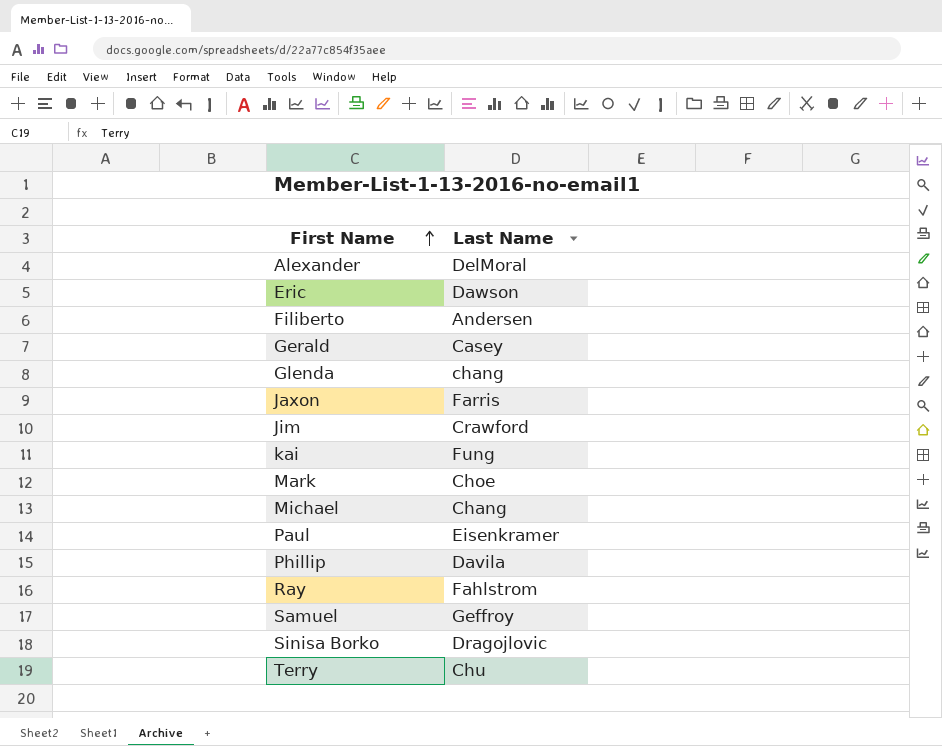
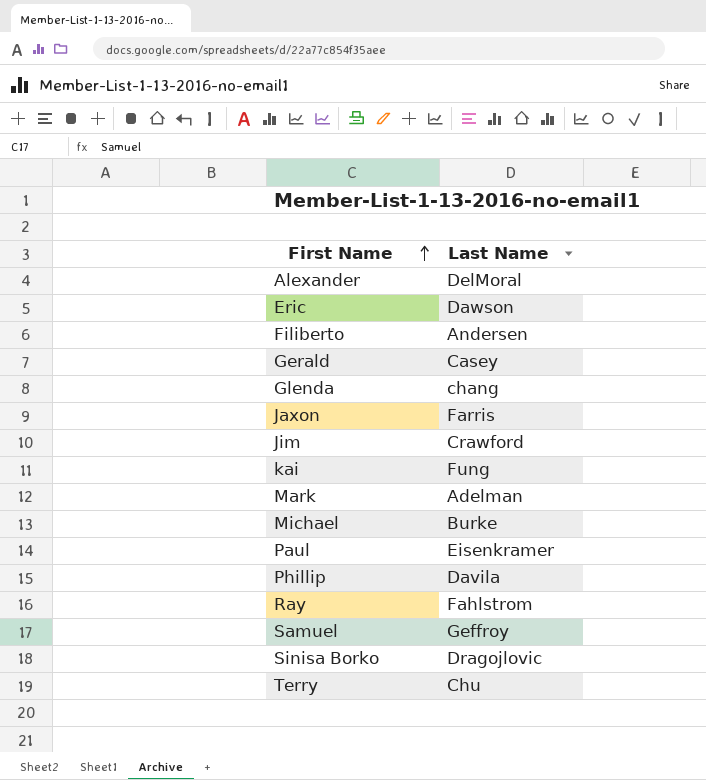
Mark | Last Name: Choe -> Adelman
Michael | Last Name: Chang -> Burke

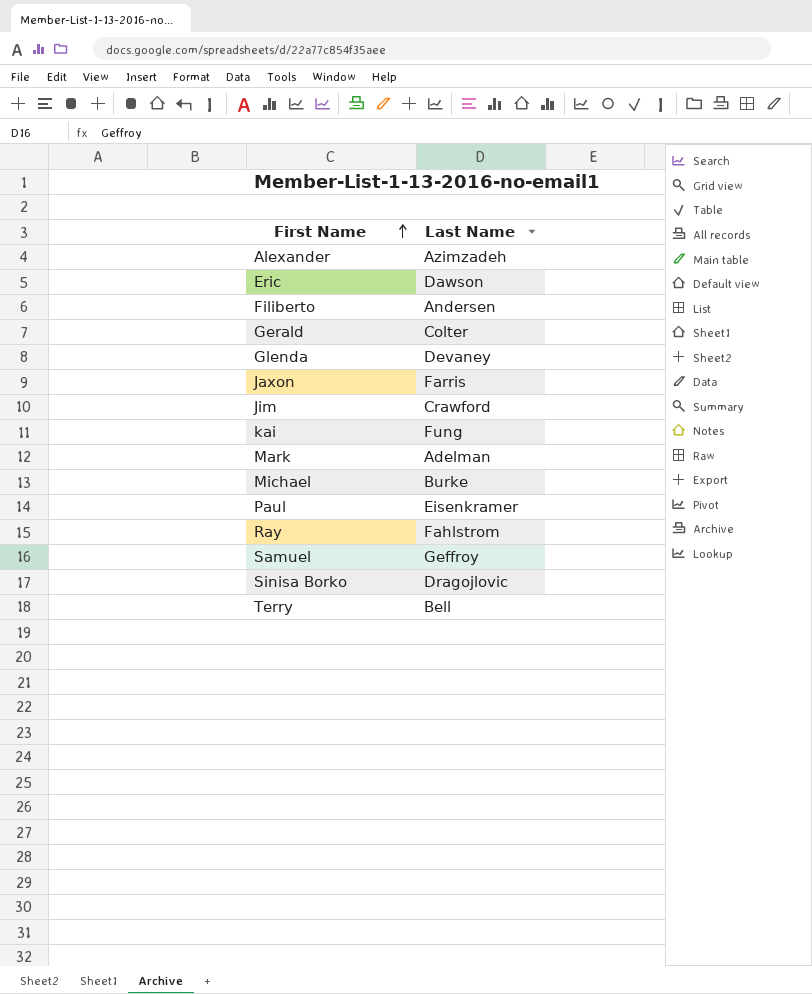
row Phillip: Davila -> none
Alexander | Last Name: DelMoral -> Azimzadeh
Gerald | Last Name: Casey -> Colter
Glenda | Last Name: chang -> Devaney
Terry | Last Name: Chu -> Bell

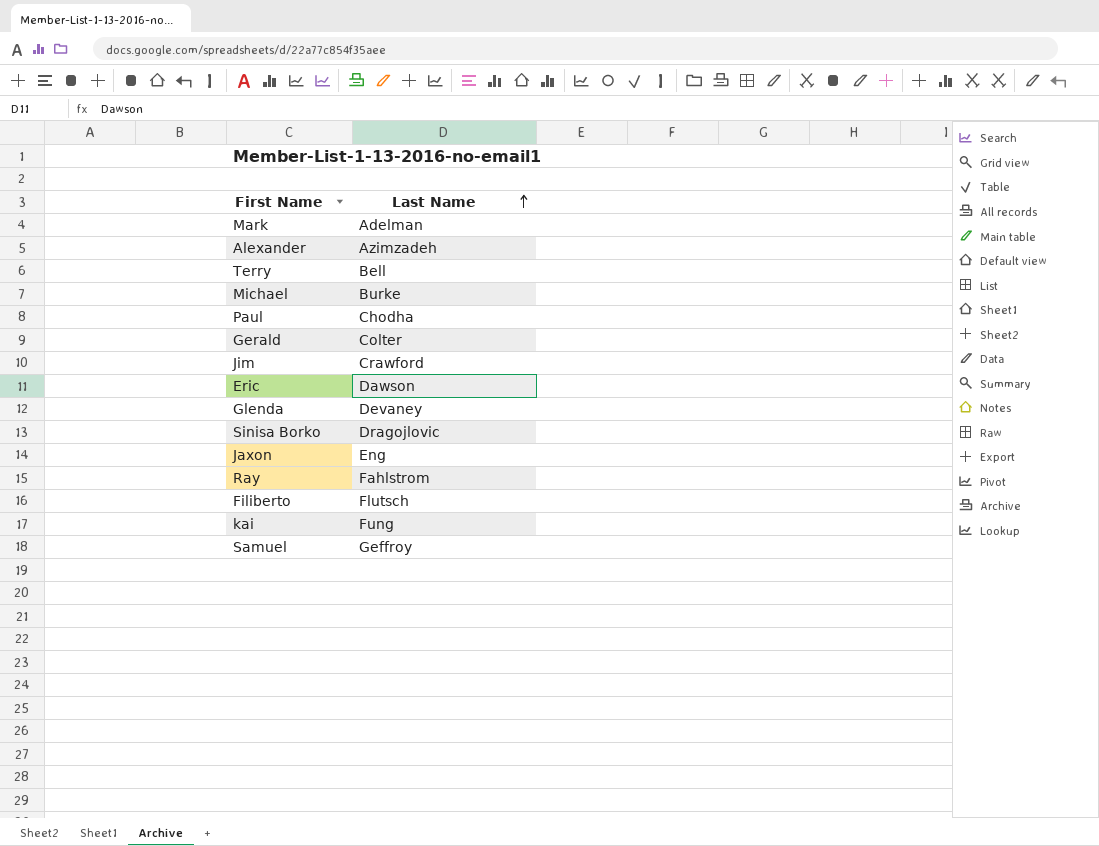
row order: First Name ascending -> Last Name ascending
Paul | Last Name: Eisenkramer -> Chodha
Jaxon | Last Name: Farris -> Eng
Filiberto | Last Name: Andersen -> Flutsch

